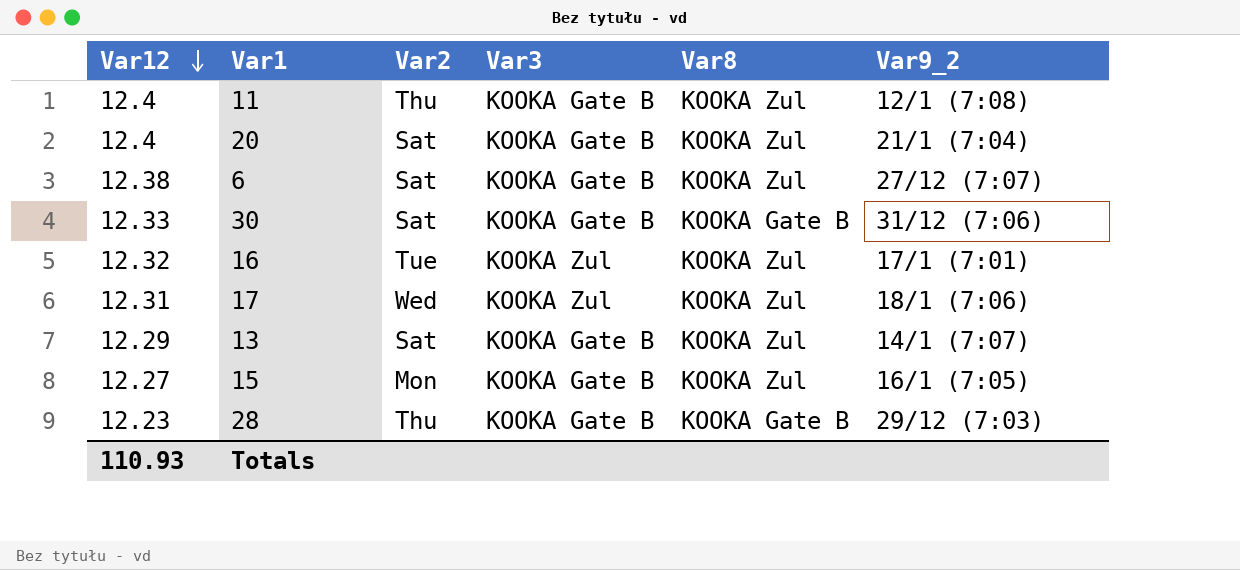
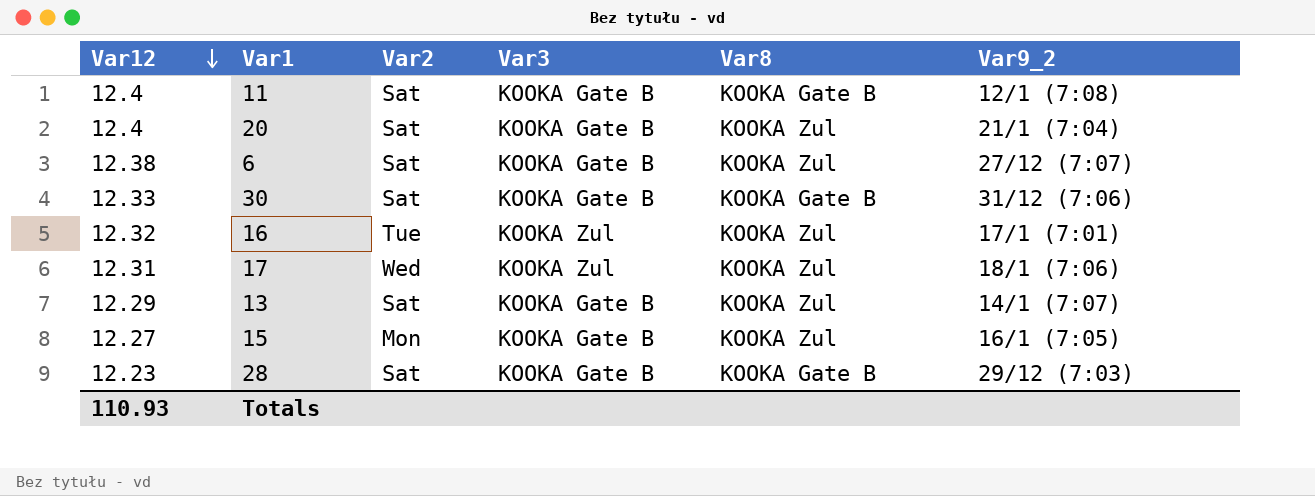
11 | Var2: Thu -> Sat
11 | Var8: KOOKA Zul -> KOOKA Gate B
28 | Var2: Thu -> Sat

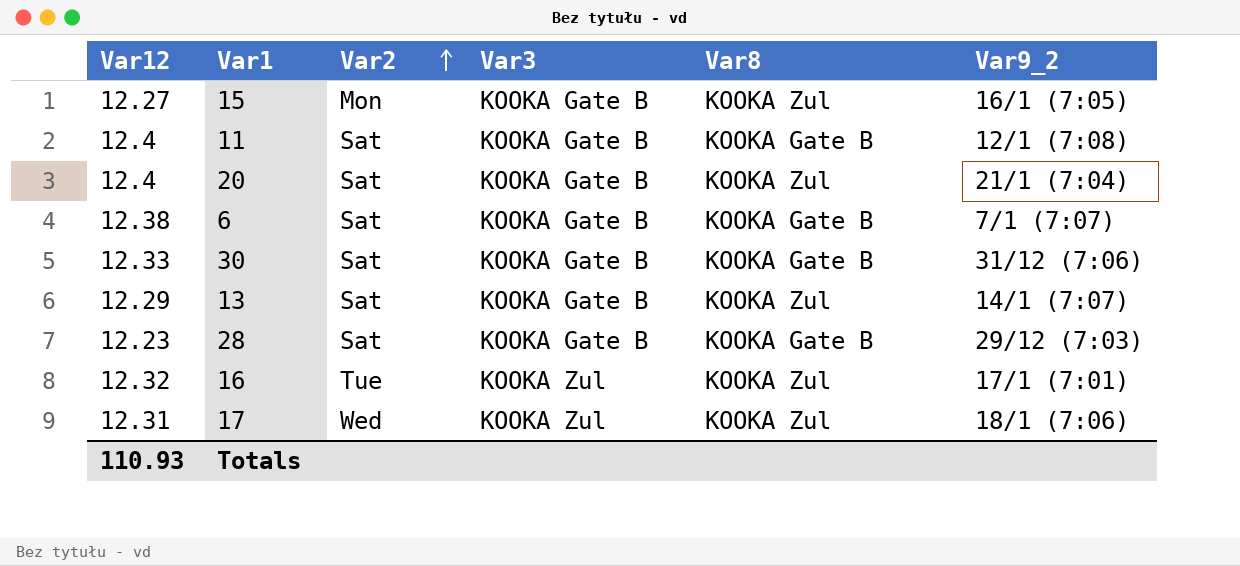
row order: Var12 descending -> Var2 ascending
6 | Var8: KOOKA Zul -> KOOKA Gate B
6 | Var9_2: 27/12 (7:07) -> 7/1 (7:07)

